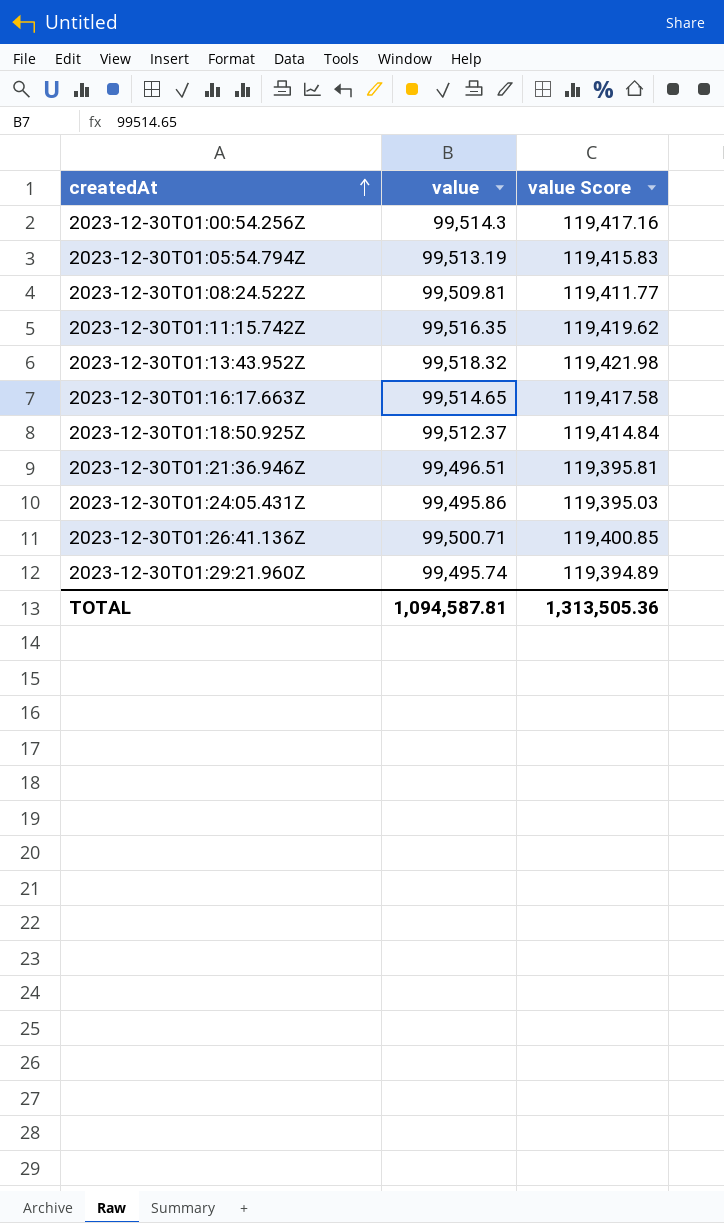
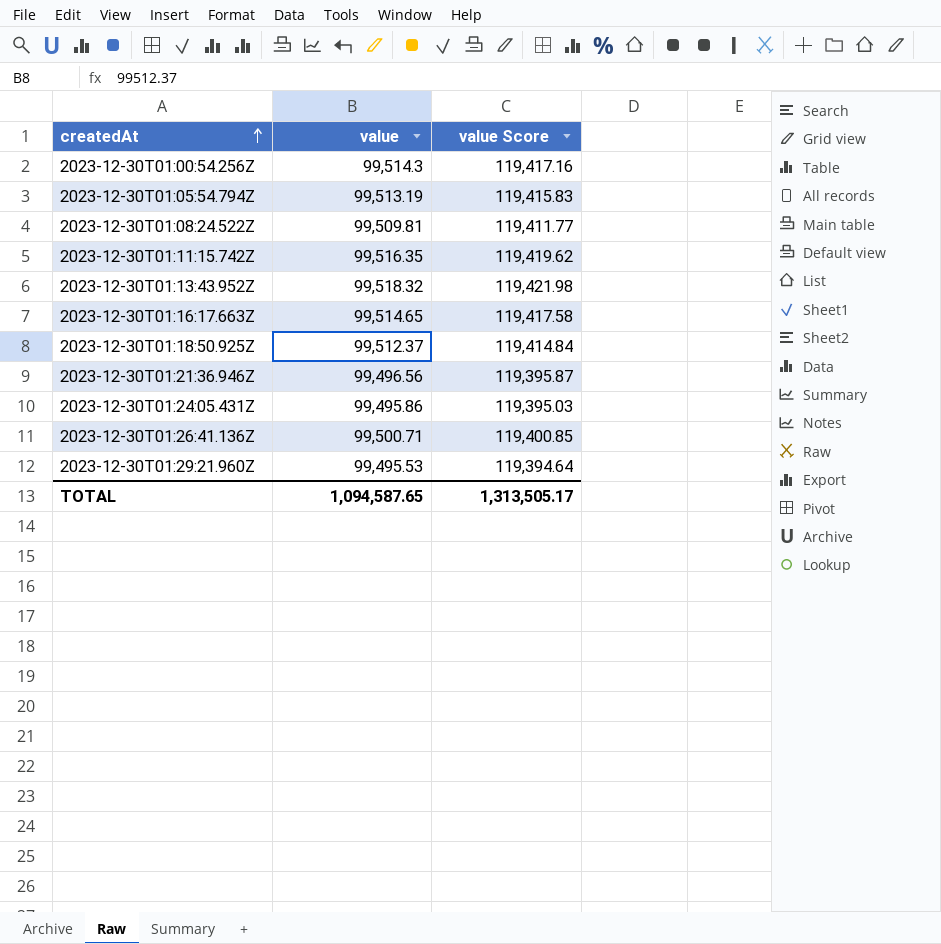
2023-12-30T01:21:36.946Z | value: 99,496.51 -> 99,496.56
2023-12-30T01:21:36.946Z | value Score: 119,395.81 -> 119,395.87
2023-12-30T01:29:21.960Z | value: 99,495.74 -> 99,495.53
2023-12-30T01:29:21.960Z | value Score: 119,394.89 -> 119,394.64
TOTAL | value: 1,094,587.81 -> 1,094,587.65
TOTAL | value Score: 1,313,505.36 -> 1,313,505.17

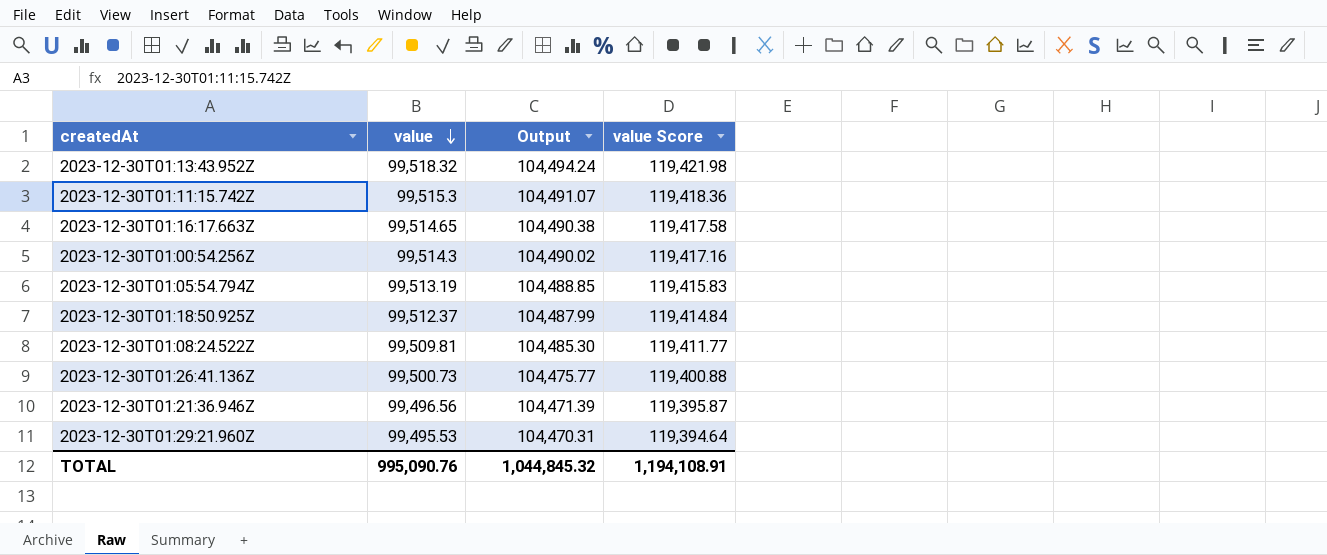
row order: createdAt ascending -> value descending
column Output | formula: none -> [value] * 1.05
row 2023-12-30T01:24:05.431Z: 99,495.86 | 119,395.03 -> none
2023-12-30T01:11:15.742Z | value: 99,516.35 -> 99,515.3
2023-12-30T01:11:15.742Z | value Score: 119,419.62 -> 119,418.36
2023-12-30T01:26:41.136Z | value: 99,500.71 -> 99,500.73
2023-12-30T01:26:41.136Z | value Score: 119,400.85 -> 119,400.88
TOTAL | value: 1,094,587.65 -> 995,090.76
TOTAL | value Score: 1,313,505.17 -> 1,194,108.91

